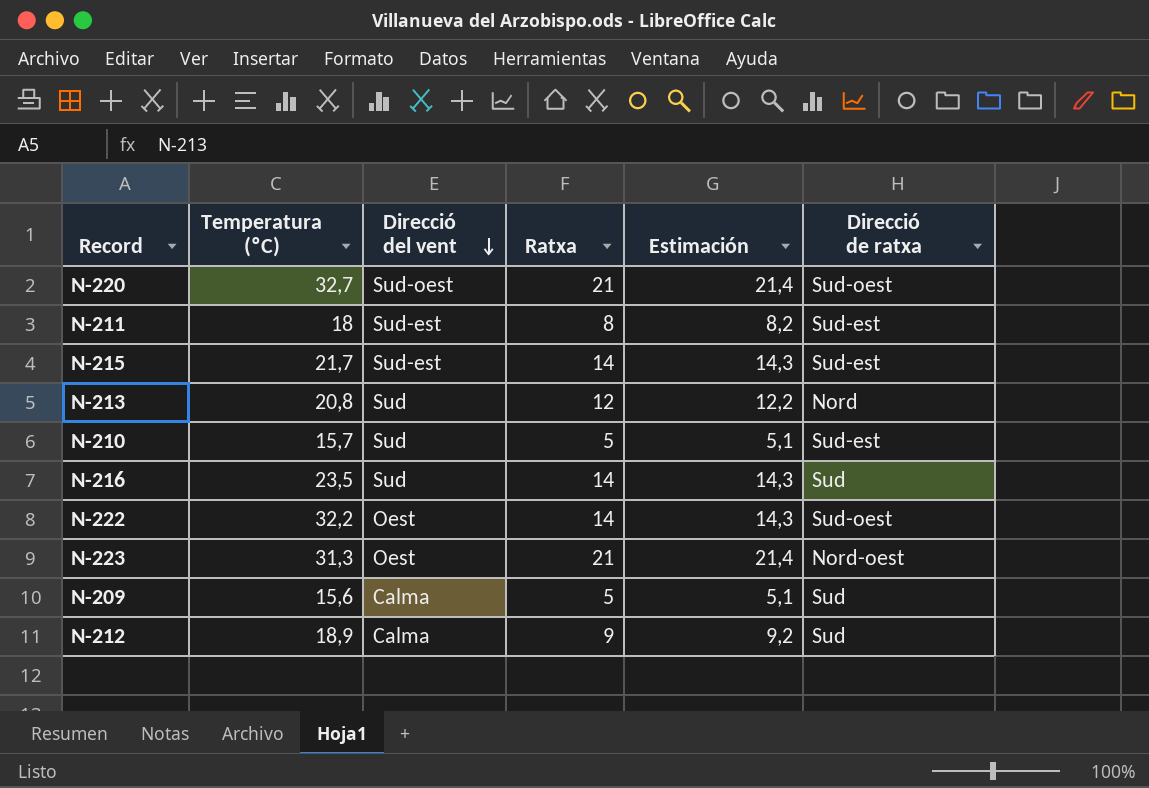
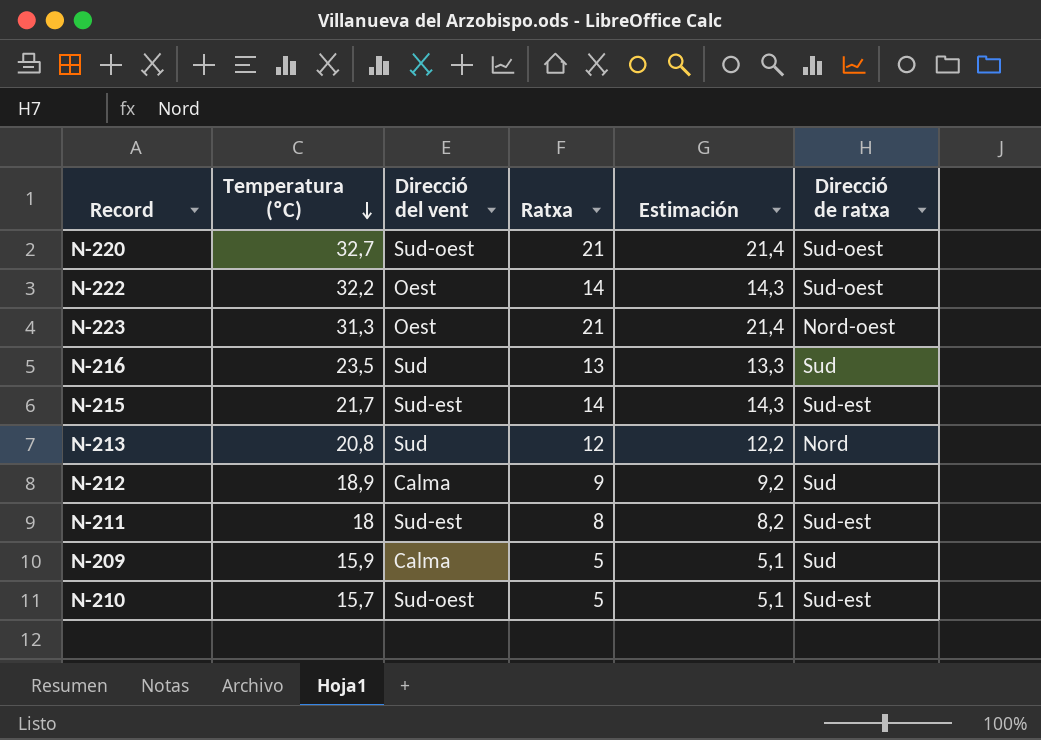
row order: Direcció del vent descending -> Temperatura (ºC) descending
N-216 | Ratxa: 14 -> 13
N-216 | Estimación: 14,3 -> 13,3
N-209 | Temperatura (ºC): 15,6 -> 15,9
N-210 | Direcció del vent: Sud -> Sud-oest

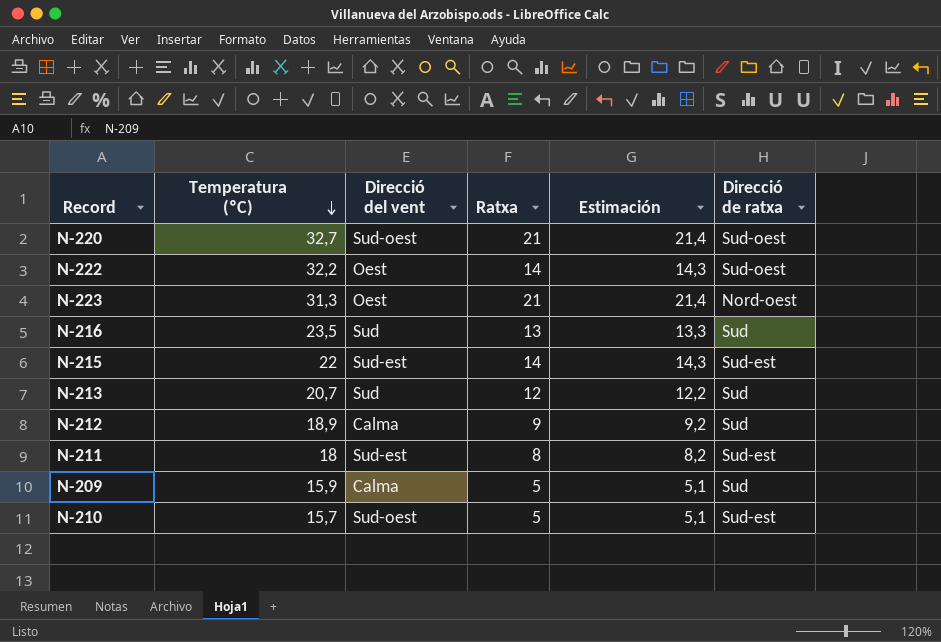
N-215 | Temperatura (ºC): 21,7 -> 22
N-213 | Temperatura (ºC): 20,8 -> 20,7
N-213 | Direcció de ratxa: Nord -> Sud

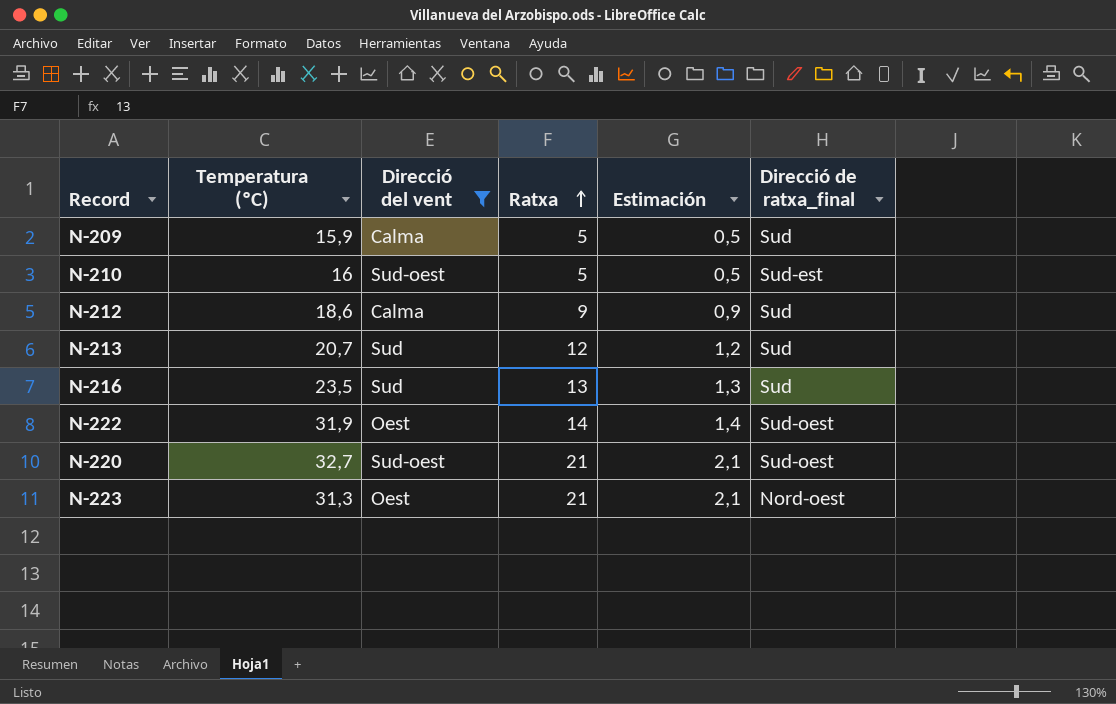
filter: none -> Direcció del vent != Sud-est
row order: Temperatura (ºC) descending -> Ratxa ascending
column Estimación | formula: [Ratxa] * 1,02 -> [Ratxa] * 0,1
column name: Direcció de ratxa -> Direcció de ratxa_final
N-210 | Temperatura (ºC): 15,7 -> 16
N-212 | Temperatura (ºC): 18,9 -> 18,6
N-222 | Temperatura (ºC): 32,2 -> 31,9

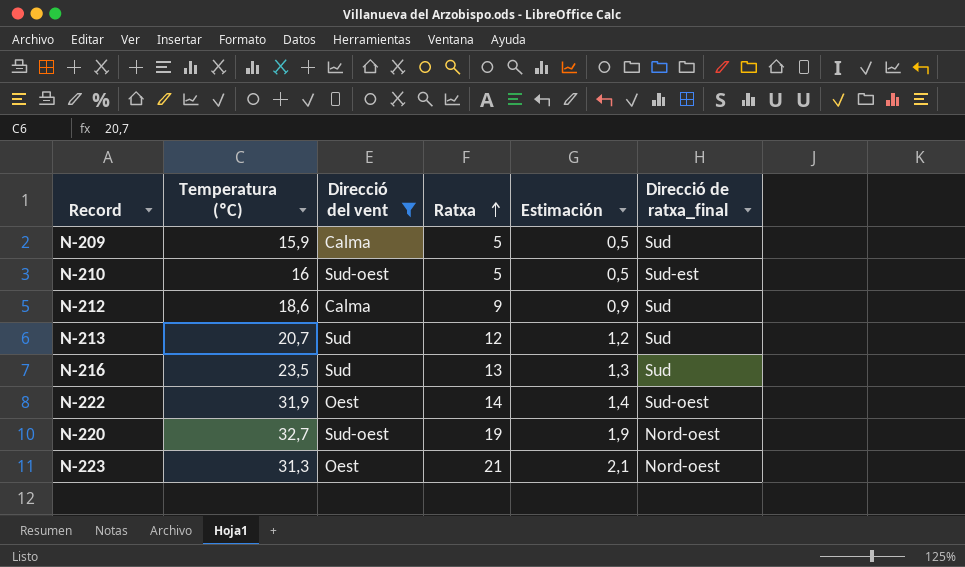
N-220 | Ratxa: 21 -> 19
N-220 | Estimación: 2,1 -> 1,9
N-220 | Direcció de ratxa_final: Sud-oest -> Nord-oest

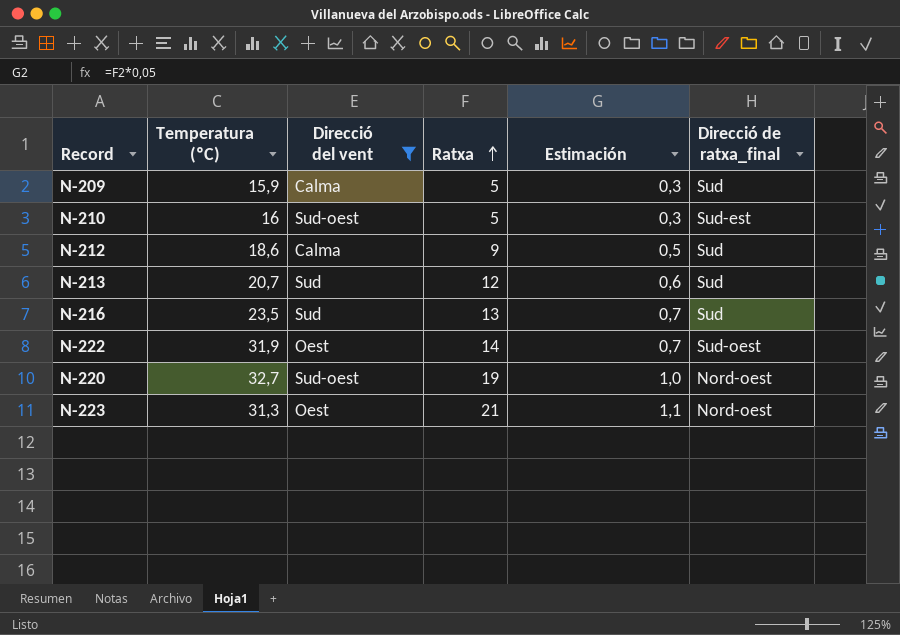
column Estimación | formula: [Ratxa] * 0,1 -> [Ratxa] * 0,05

